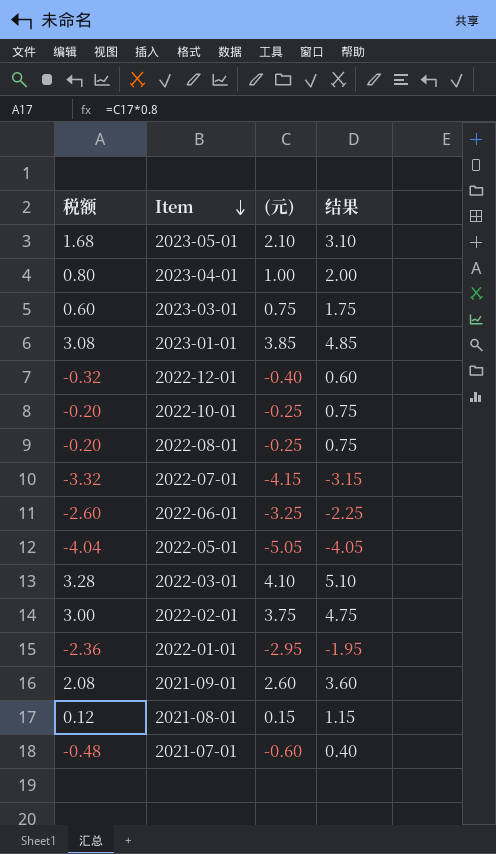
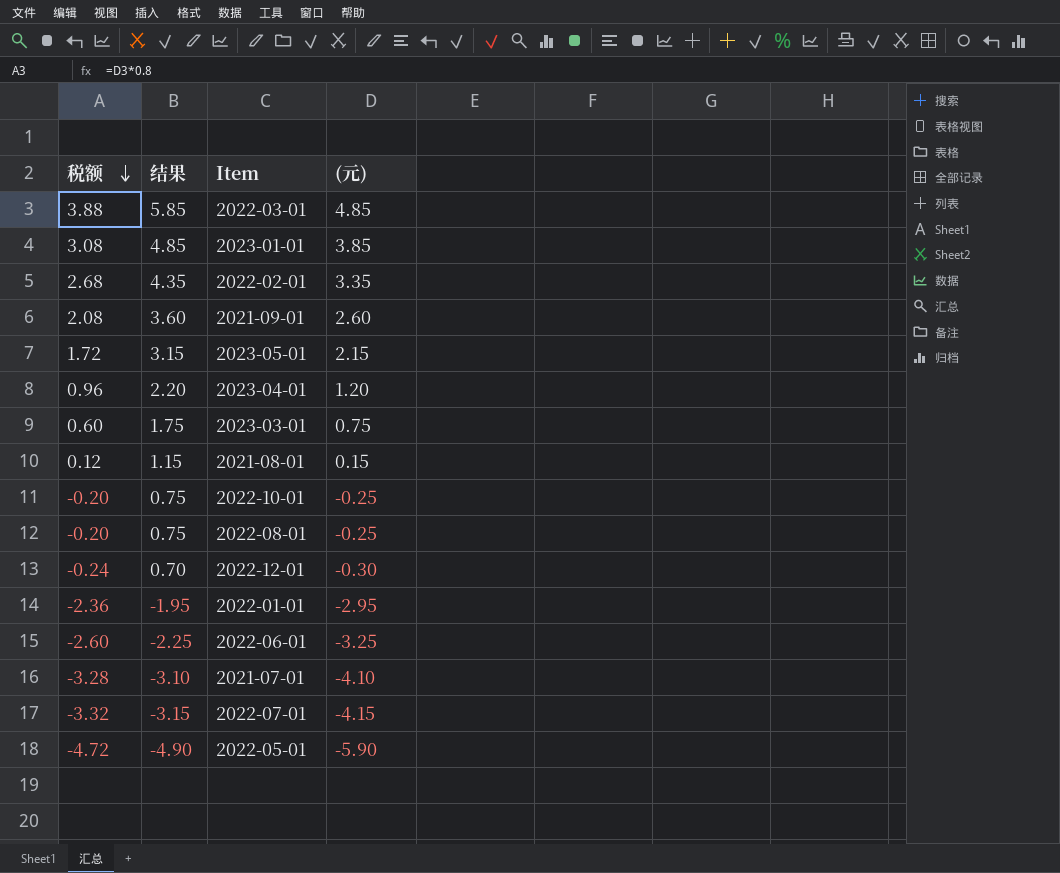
row order: Item descending -> 税额 descending
column 结果 | position: 4 -> 2
2022-03-01 | 税额: 3.28 -> 3.88
2022-03-01 | 结果: 5.10 -> 5.85
2022-03-01 | (元): 4.10 -> 4.85
2022-02-01 | 税额: 3.00 -> 2.68
2022-02-01 | 结果: 4.75 -> 4.35
2022-02-01 | (元): 3.75 -> 3.35
2023-05-01 | 税额: 1.68 -> 1.72
2023-05-01 | 结果: 3.10 -> 3.15
2023-05-01 | (元): 2.10 -> 2.15
2023-04-01 | 税额: 0.80 -> 0.96
2023-04-01 | 结果: 2.00 -> 2.20
2023-04-01 | (元): 1.00 -> 1.20
2022-12-01 | 税额: -0.32 -> -0.24
2022-12-01 | 结果: 0.60 -> 0.70
2022-12-01 | (元): -0.40 -> -0.30
2021-07-01 | 税额: -0.48 -> -3.28
2021-07-01 | 结果: 0.40 -> -3.10
2021-07-01 | (元): -0.60 -> -4.10
2022-05-01 | 税额: -4.04 -> -4.72
2022-05-01 | 结果: -4.05 -> -4.90
2022-05-01 | (元): -5.05 -> -5.90

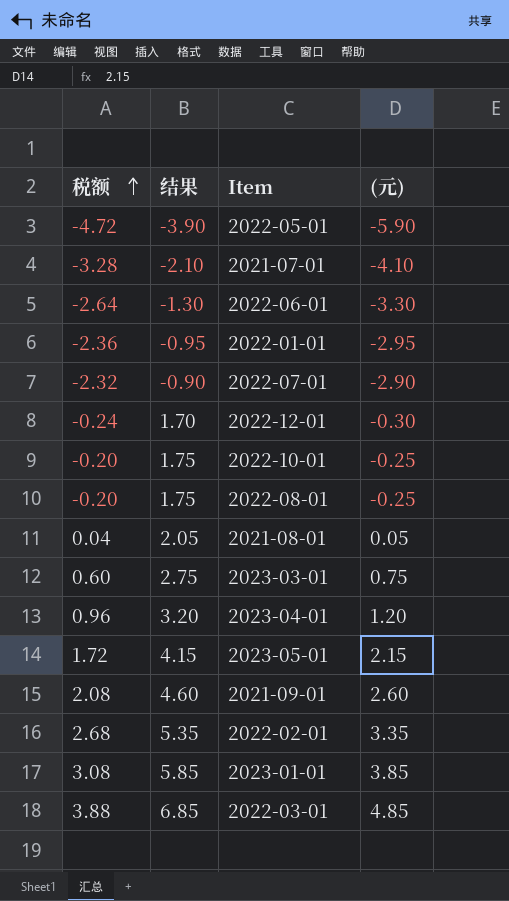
row order: 税额 descending -> 税额 ascending
column 结果 | formula: [(元)] + 1 -> [(元)] + 2
2022-06-01 | 税额: -2.60 -> -2.64
2022-06-01 | (元): -3.25 -> -3.30
2022-07-01 | 税额: -3.32 -> -2.32
2022-07-01 | (元): -4.15 -> -2.90
2021-08-01 | 税额: 0.12 -> 0.04
2021-08-01 | (元): 0.15 -> 0.05

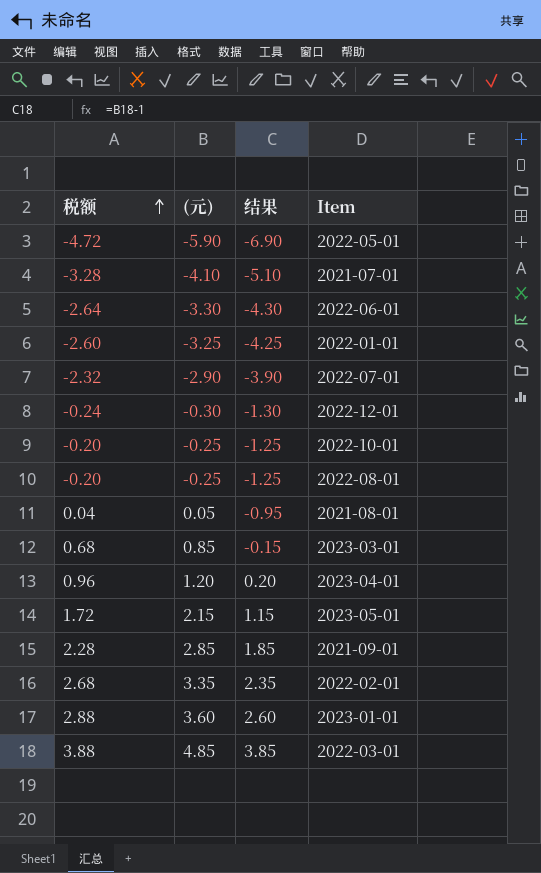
column (元) | position: 4 -> 2
column 结果 | formula: [(元)] + 2 -> [(元)] - 1
2022-01-01 | 税额: -2.36 -> -2.60
2022-01-01 | (元): -2.95 -> -3.25
2023-03-01 | 税额: 0.60 -> 0.68
2023-03-01 | (元): 0.75 -> 0.85
2021-09-01 | 税额: 2.08 -> 2.28
2021-09-01 | (元): 2.60 -> 2.85
2023-01-01 | 税额: 3.08 -> 2.88
2023-01-01 | (元): 3.85 -> 3.60

